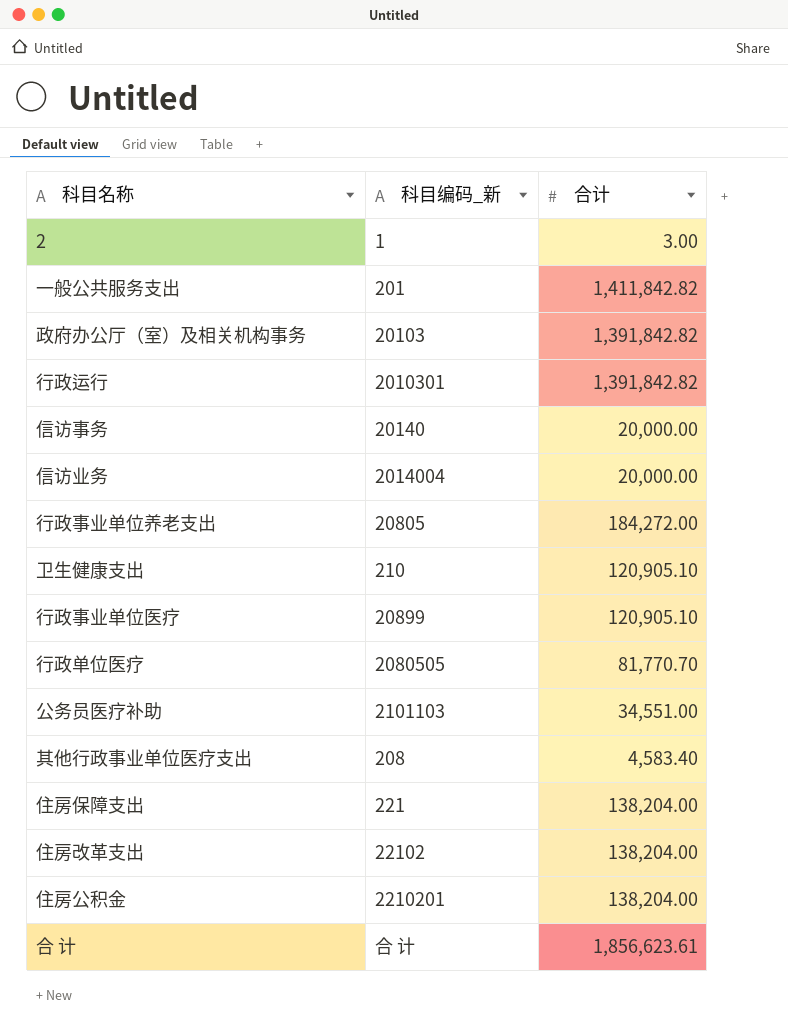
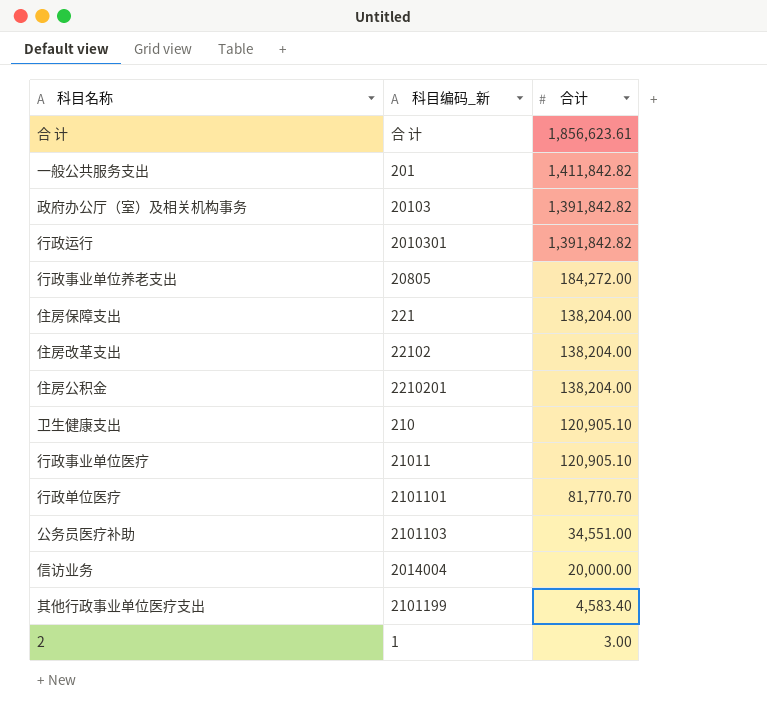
row order: none -> 合计 descending
row 信访事务: 20140 | 20,000.00 -> none
行政事业单位医疗 | 科目编码_新: 20899 -> 21011
行政单位医疗 | 科目编码_新: 2080505 -> 2101101
其他行政事业单位医疗支出 | 科目编码_新: 208 -> 2101199

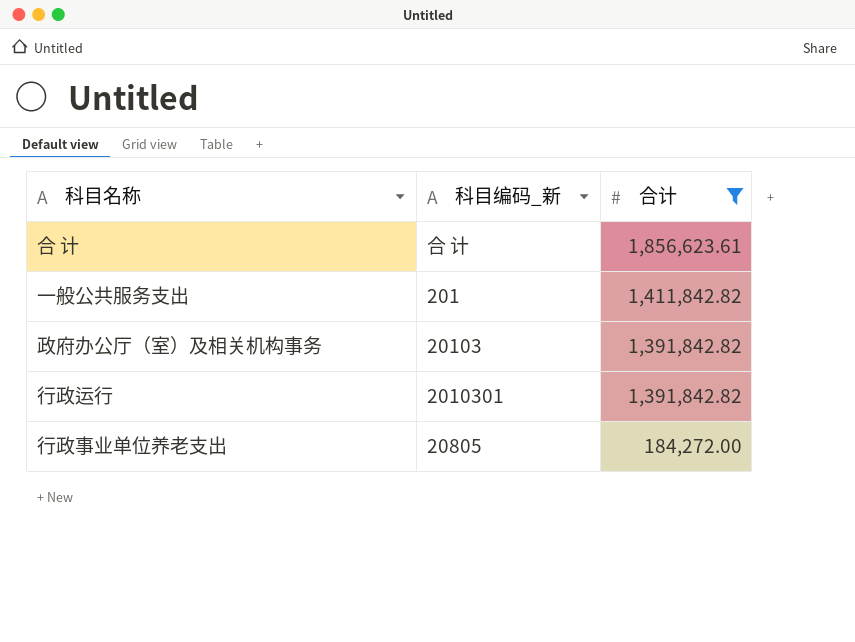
filter: none -> 合计 >= 184,272.00

